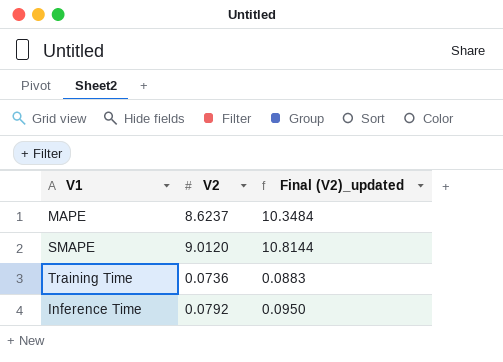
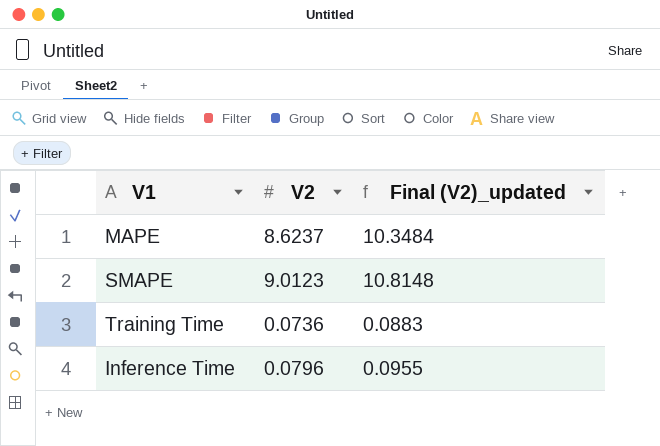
SMAPE | V2: 9.0120 -> 9.0123
SMAPE | Final (V2)_updated: 10.8144 -> 10.8148
Inference Time | V2: 0.0792 -> 0.0796
Inference Time | Final (V2)_updated: 0.0950 -> 0.0955

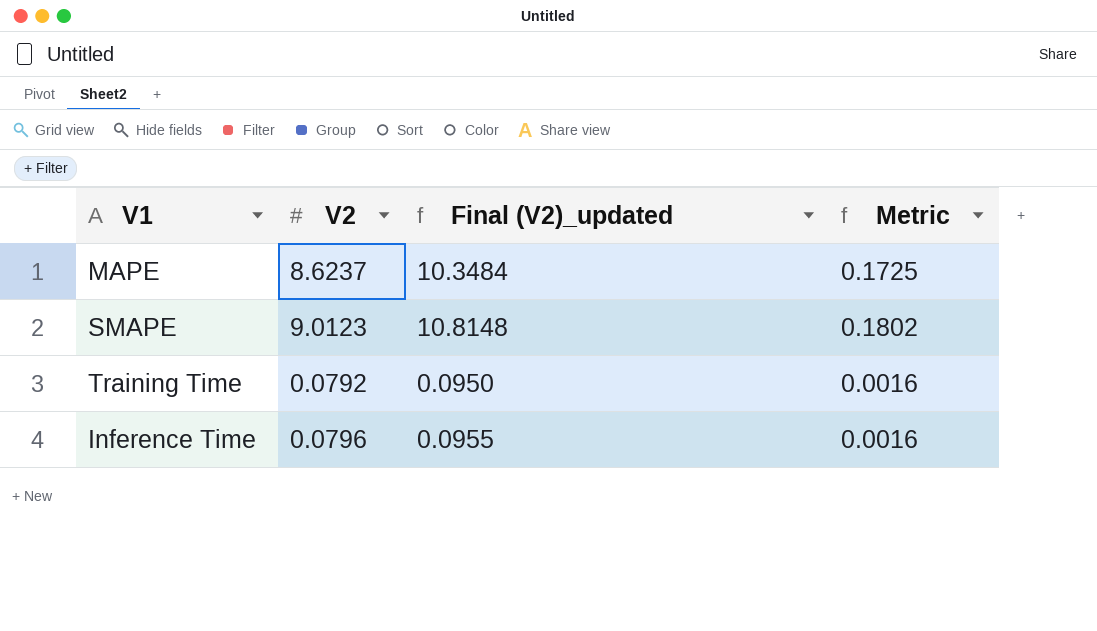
column Metric | formula: none -> [V2] * 0.02
Training Time | V2: 0.0736 -> 0.0792
Training Time | Final (V2)_updated: 0.0883 -> 0.0950

